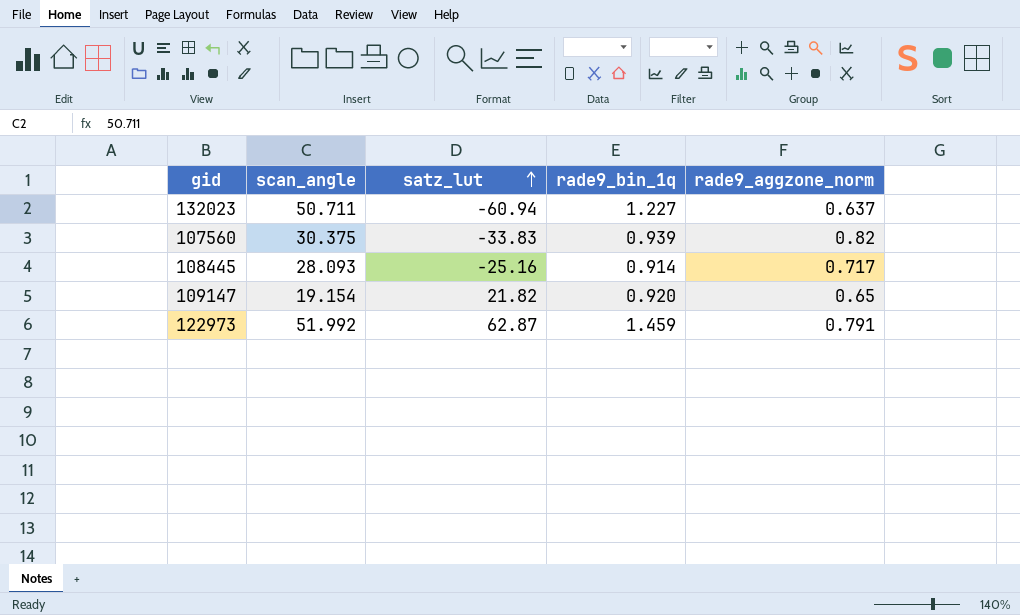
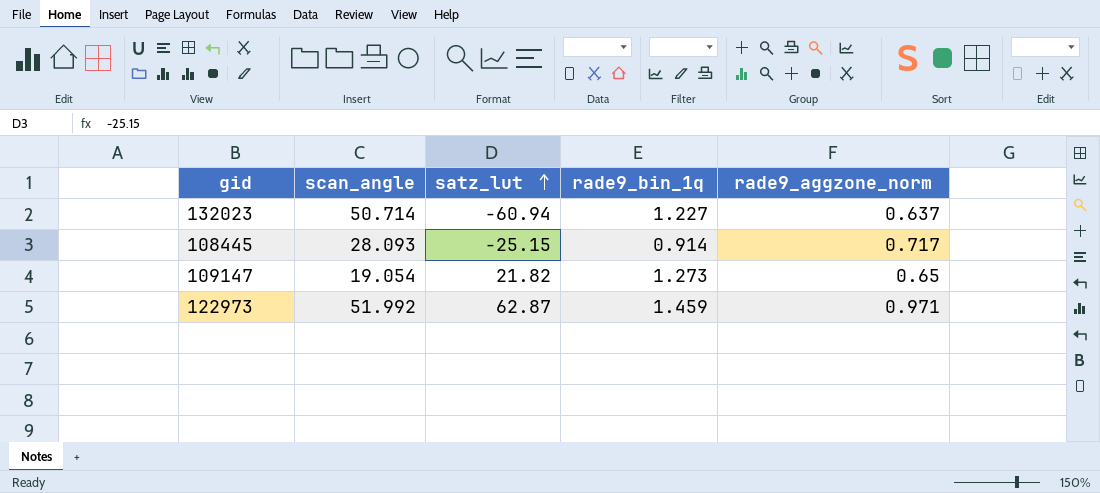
row 107560: 30.375 | -33.83 | 0.939 | 0.82 -> none
132023 | scan_angle: 50.711 -> 50.714
108445 | satz_lut: -25.16 -> -25.15
109147 | scan_angle: 19.154 -> 19.054
109147 | rade9_bin_1q: 0.920 -> 1.273
122973 | rade9_aggzone_norm: 0.791 -> 0.971

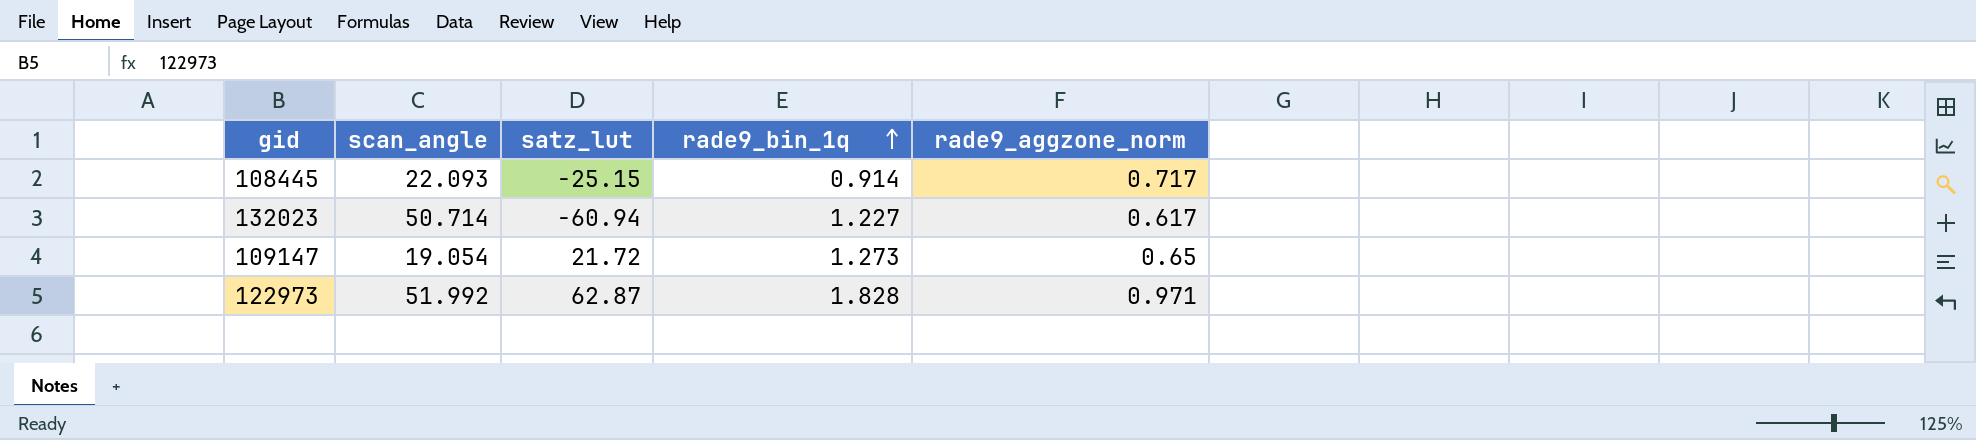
row order: satz_lut ascending -> rade9_bin_1q ascending
108445 | scan_angle: 28.093 -> 22.093
132023 | rade9_aggzone_norm: 0.637 -> 0.617
109147 | satz_lut: 21.82 -> 21.72
122973 | rade9_bin_1q: 1.459 -> 1.828

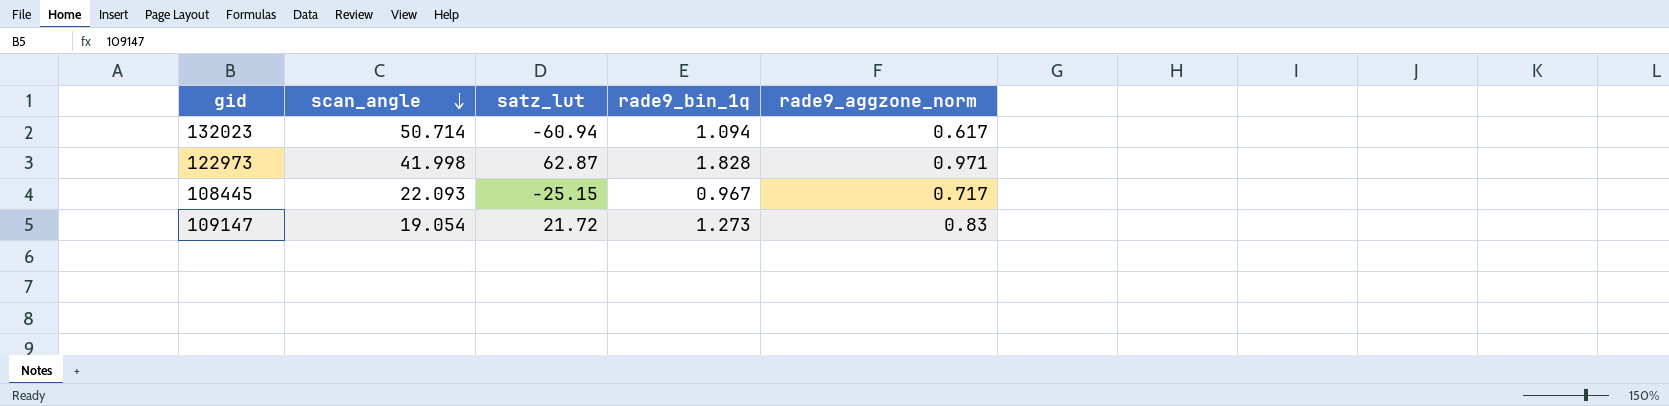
row order: rade9_bin_1q ascending -> scan_angle descending
132023 | rade9_bin_1q: 1.227 -> 1.094
122973 | scan_angle: 51.992 -> 41.998
108445 | rade9_bin_1q: 0.914 -> 0.967
109147 | rade9_aggzone_norm: 0.65 -> 0.83

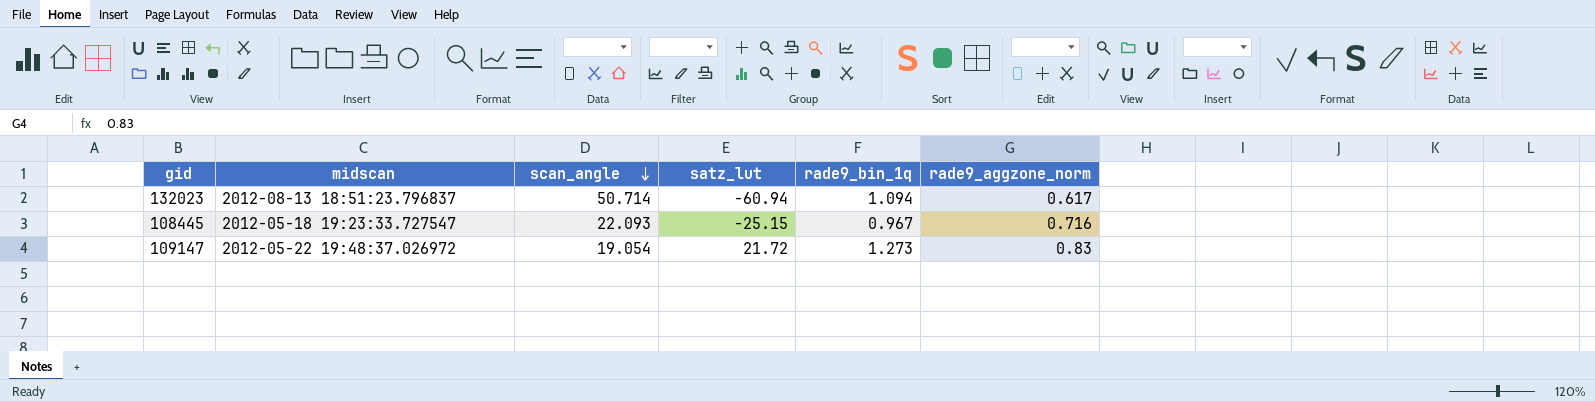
column midscan | position: none -> 2
row 122973: 41.998 | 62.87 | 1.828 | 0.971 -> none
108445 | rade9_aggzone_norm: 0.717 -> 0.716

